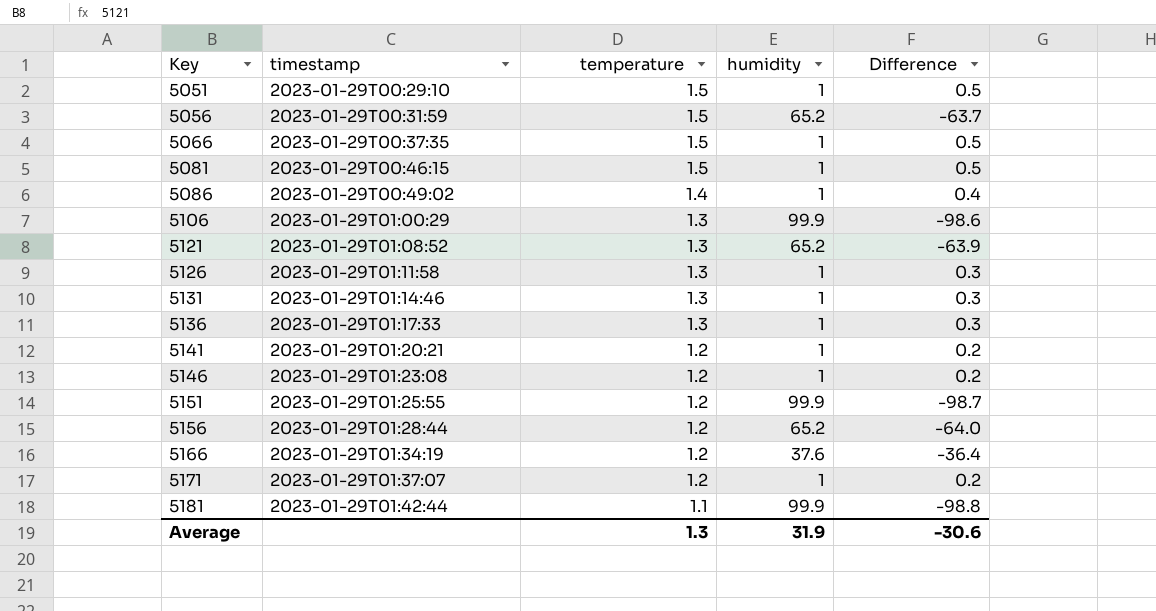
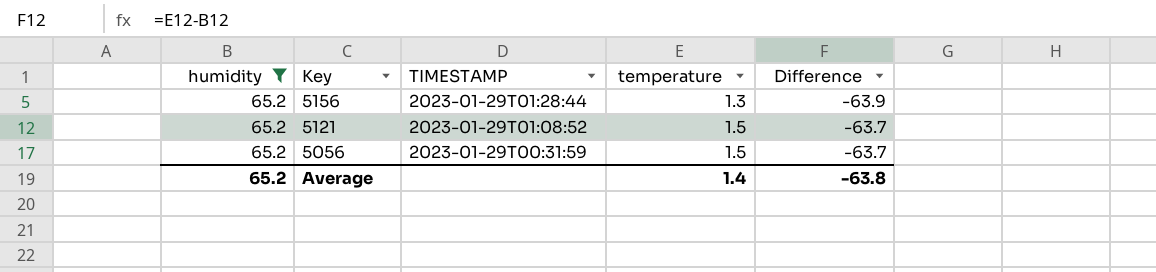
filter: none -> humidity = 65.2
row order: Key ascending -> Key descending
column humidity | position: 4 -> 1
column name: timestamp -> TIMESTAMP
5156 | temperature: 1.2 -> 1.3
5156 | Difference: -64.0 -> -63.9
5121 | temperature: 1.3 -> 1.5
5121 | Difference: -63.9 -> -63.7
Average | humidity: 31.9 -> 65.2
Average | temperature: 1.3 -> 1.4
Average | Difference: -30.6 -> -63.8

